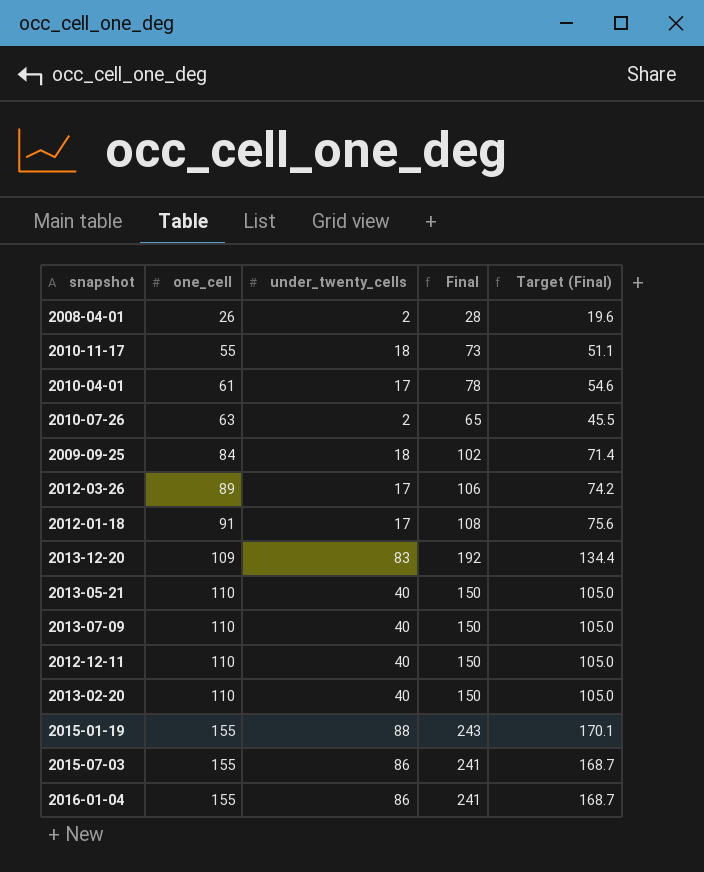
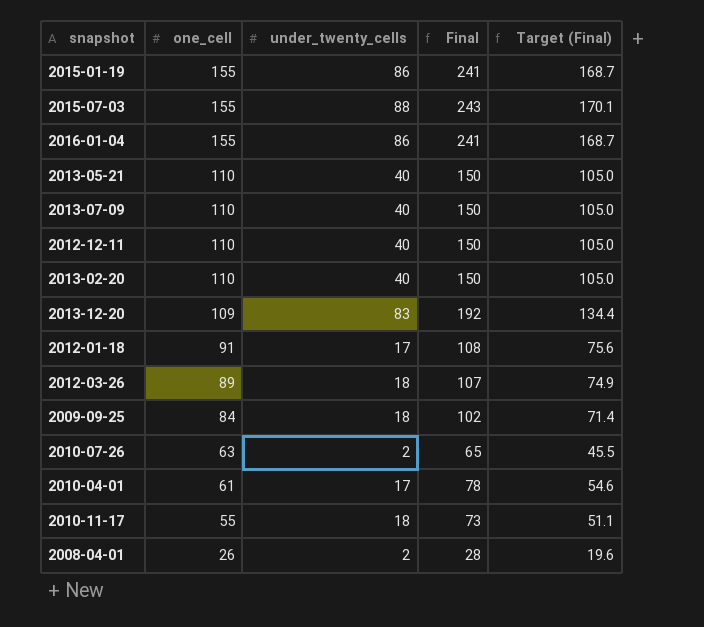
row order: one_cell ascending -> one_cell descending
2015-01-19 | under_twenty_cells: 88 -> 86
2015-01-19 | Final: 243 -> 241
2015-01-19 | Target (Final): 170.1 -> 168.7
2015-07-03 | under_twenty_cells: 86 -> 88
2015-07-03 | Final: 241 -> 243
2015-07-03 | Target (Final): 168.7 -> 170.1
2012-03-26 | under_twenty_cells: 17 -> 18
2012-03-26 | Final: 106 -> 107
2012-03-26 | Target (Final): 74.2 -> 74.9

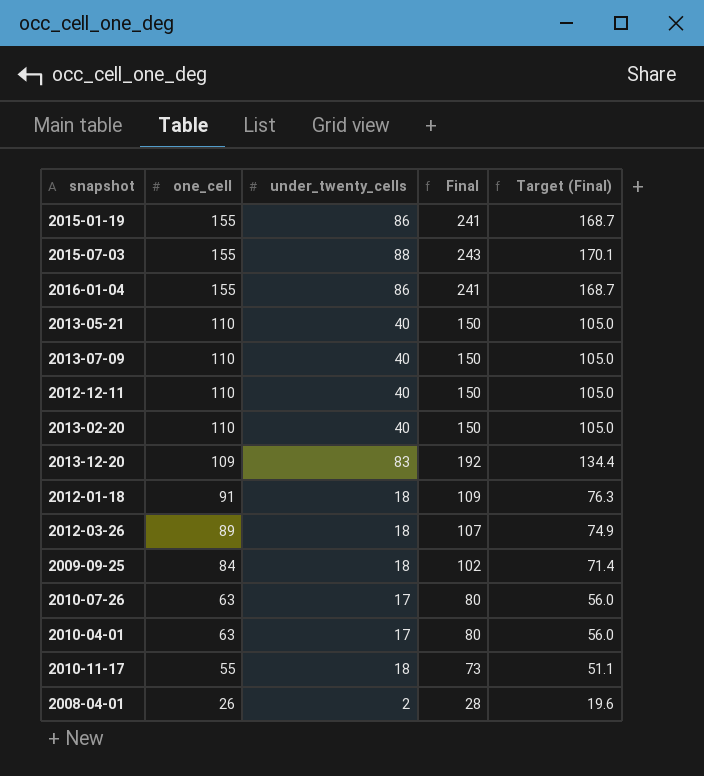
2012-01-18 | under_twenty_cells: 17 -> 18
2012-01-18 | Final: 108 -> 109
2012-01-18 | Target (Final): 75.6 -> 76.3
2010-07-26 | under_twenty_cells: 2 -> 17
2010-07-26 | Final: 65 -> 80
2010-07-26 | Target (Final): 45.5 -> 56.0
2010-04-01 | one_cell: 61 -> 63
2010-04-01 | Final: 78 -> 80
2010-04-01 | Target (Final): 54.6 -> 56.0

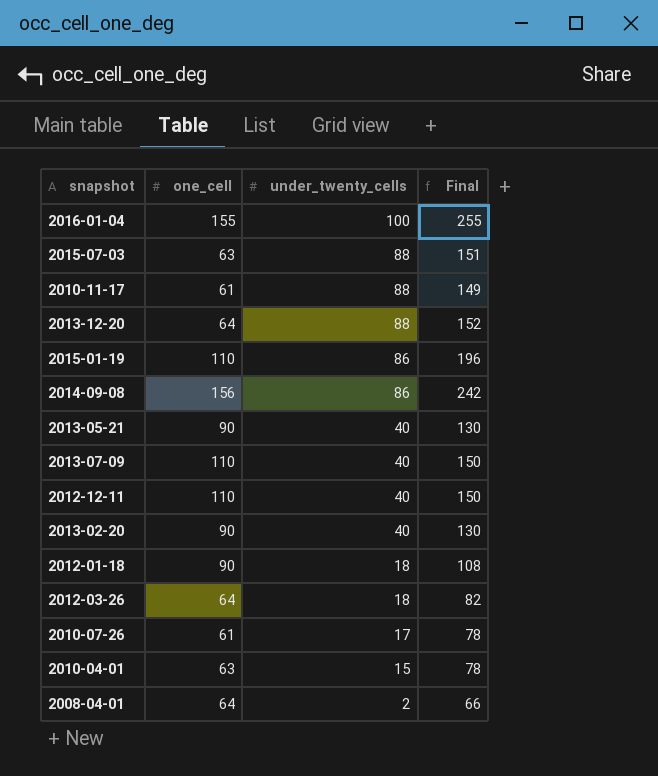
row order: one_cell descending -> under_twenty_cells descending
column Target (Final) | formula: [Final] * 0.7 -> none
row 2009-09-25: 84 | 18 | 102 | 71.4 -> none
2016-01-04 | under_twenty_cells: 86 -> 100
2016-01-04 | Final: 241 -> 255
2015-07-03 | one_cell: 155 -> 63
2015-07-03 | Final: 243 -> 151
2010-11-17 | one_cell: 55 -> 61
2010-11-17 | under_twenty_cells: 18 -> 88
2010-11-17 | Final: 73 -> 149
2013-12-20 | one_cell: 109 -> 64
2013-12-20 | under_twenty_cells: 83 -> 88
2013-12-20 | Final: 192 -> 152
2015-01-19 | one_cell: 155 -> 110
2015-01-19 | Final: 241 -> 196
row 2014-09-08: none -> 156 | 86 | 242
2013-05-21 | one_cell: 110 -> 90
2013-05-21 | Final: 150 -> 130
2013-02-20 | one_cell: 110 -> 90
2013-02-20 | Final: 150 -> 130
2012-01-18 | one_cell: 91 -> 90
2012-01-18 | Final: 109 -> 108
2012-03-26 | one_cell: 89 -> 64
2012-03-26 | Final: 107 -> 82
2010-07-26 | one_cell: 63 -> 61
2010-07-26 | Final: 80 -> 78
2010-04-01 | under_twenty_cells: 17 -> 15
2010-04-01 | Final: 80 -> 78
2008-04-01 | one_cell: 26 -> 64
2008-04-01 | Final: 28 -> 66

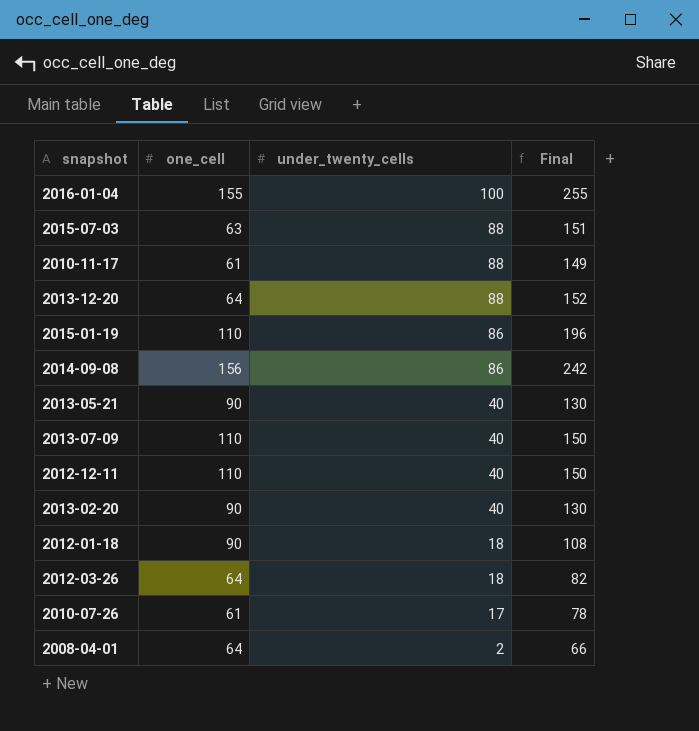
row 2010-04-01: 63 | 15 | 78 -> none

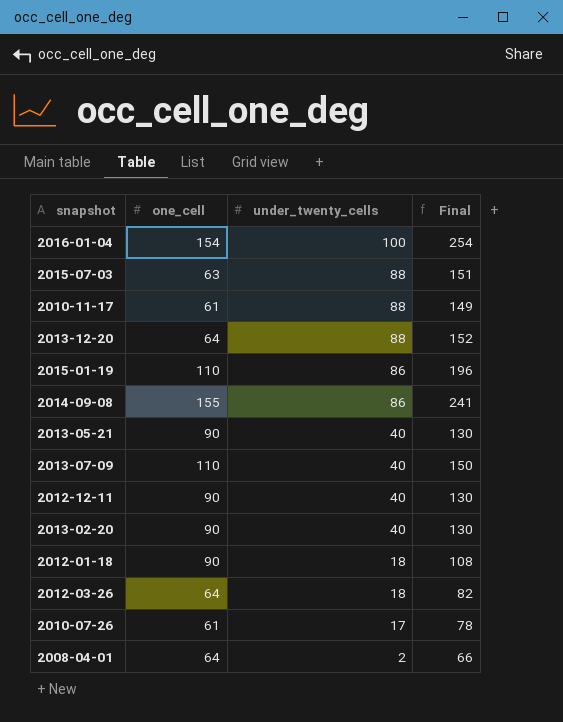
2016-01-04 | one_cell: 155 -> 154
2016-01-04 | Final: 255 -> 254
2014-09-08 | one_cell: 156 -> 155
2014-09-08 | Final: 242 -> 241
2012-12-11 | one_cell: 110 -> 90
2012-12-11 | Final: 150 -> 130

